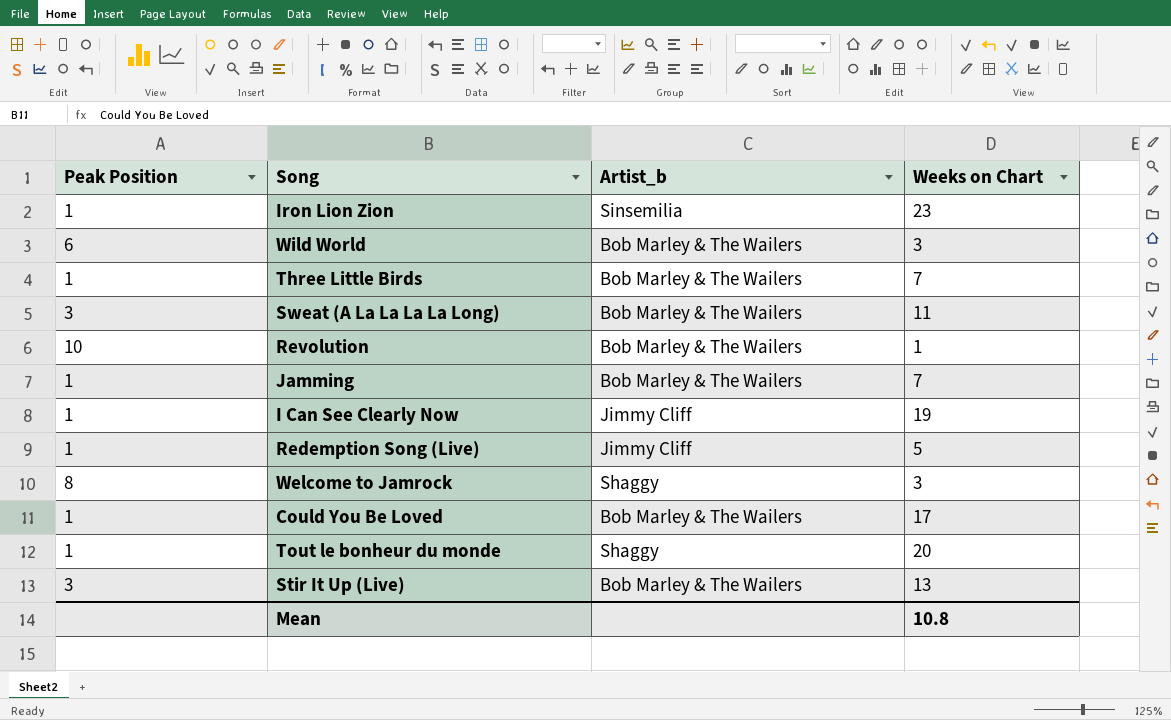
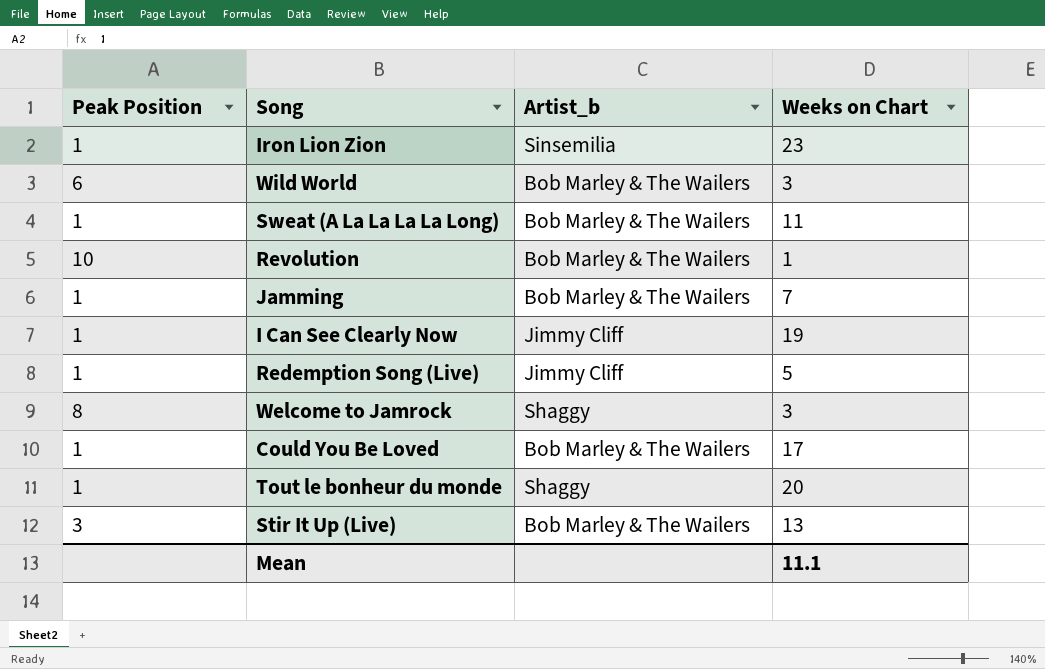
row Three Little Birds: 1 | Bob Marley & The Wailers | 7 -> none
Sweat (A La La La La Long) | Peak Position: 3 -> 1
Mean | Weeks on Chart: 10.8 -> 11.1

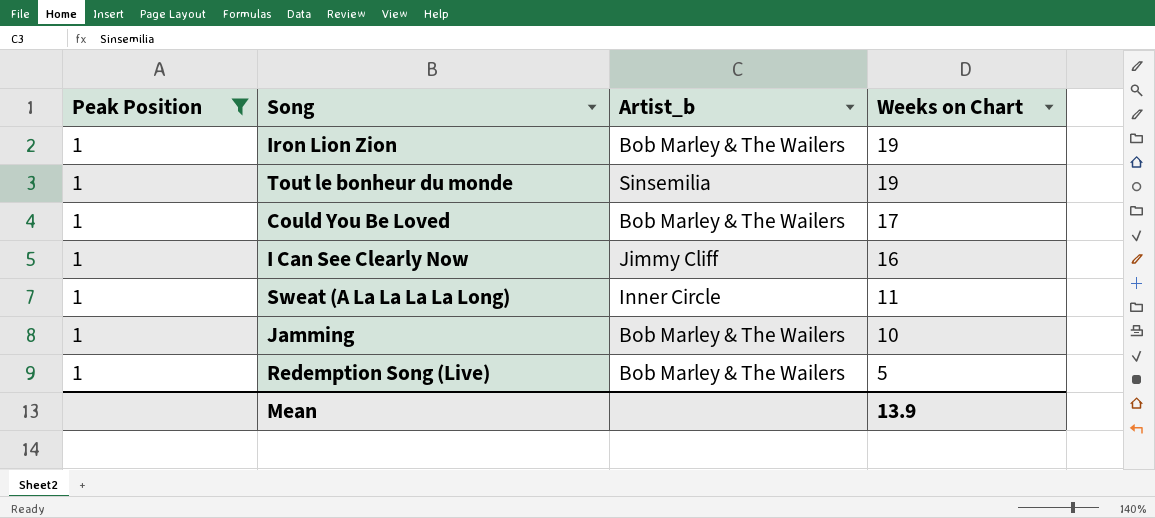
filter: none -> Peak Position = 1
row order: none -> Weeks on Chart descending
Iron Lion Zion | Artist_b: Sinsemilia -> Bob Marley & The Wailers
Iron Lion Zion | Weeks on Chart: 23 -> 19
Tout le bonheur du monde | Artist_b: Shaggy -> Sinsemilia
Tout le bonheur du monde | Weeks on Chart: 20 -> 19
I Can See Clearly Now | Weeks on Chart: 19 -> 16
Sweat (A La La La La Long) | Artist_b: Bob Marley & The Wailers -> Inner Circle
Jamming | Weeks on Chart: 7 -> 10
Redemption Song (Live) | Artist_b: Jimmy Cliff -> Bob Marley & The Wailers
Mean | Weeks on Chart: 11.1 -> 13.9

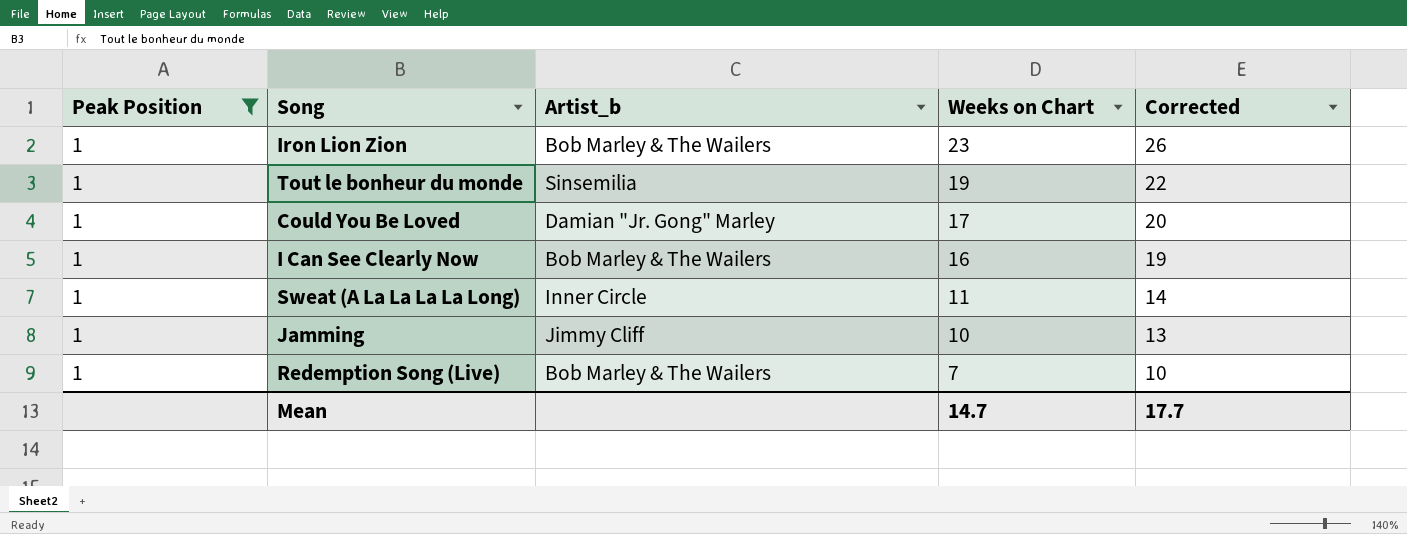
column Corrected | formula: none -> [Weeks on Chart] + 3
Iron Lion Zion | Weeks on Chart: 19 -> 23
Could You Be Loved | Artist_b: Bob Marley & The Wailers -> Damian "Jr. Gong" Marley
I Can See Clearly Now | Artist_b: Jimmy Cliff -> Bob Marley & The Wailers
Jamming | Artist_b: Bob Marley & The Wailers -> Jimmy Cliff
Redemption Song (Live) | Weeks on Chart: 5 -> 7
Mean | Weeks on Chart: 13.9 -> 14.7

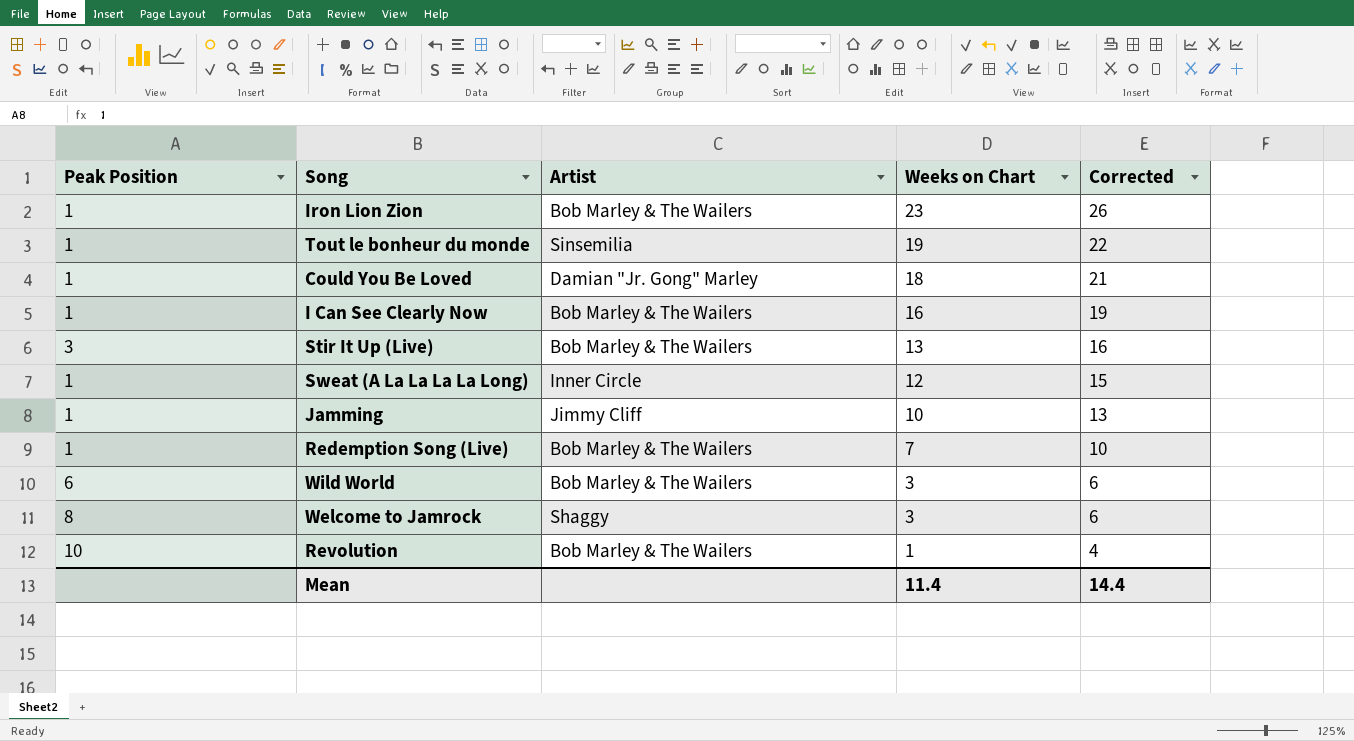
filter: Peak Position = 1 -> none
column name: Artist_b -> Artist
Could You Be Loved | Weeks on Chart: 17 -> 18
Could You Be Loved | Corrected: 20 -> 21
Sweat (A La La La La Long) | Weeks on Chart: 11 -> 12
Sweat (A La La La La Long) | Corrected: 14 -> 15
Mean | Weeks on Chart: 14.7 -> 11.4
Mean | Corrected: 17.7 -> 14.4

